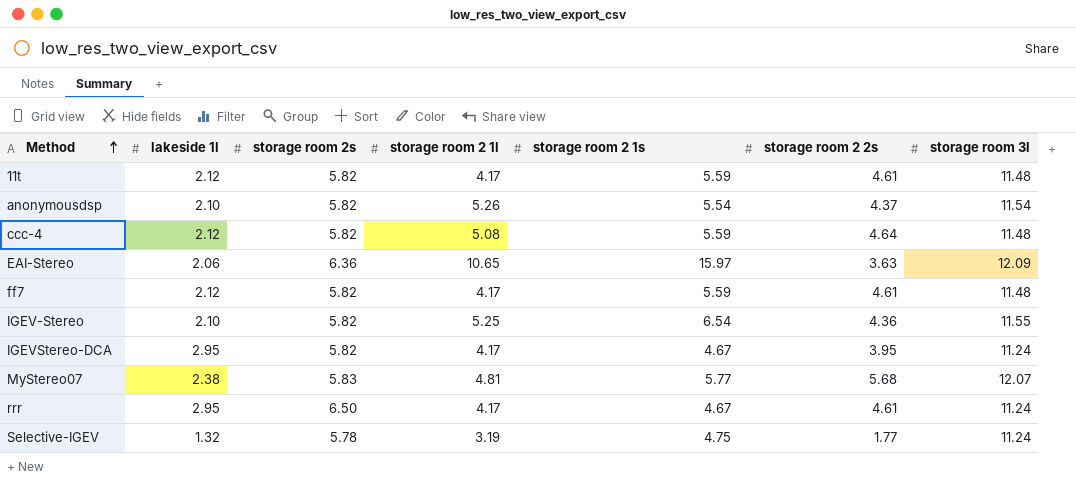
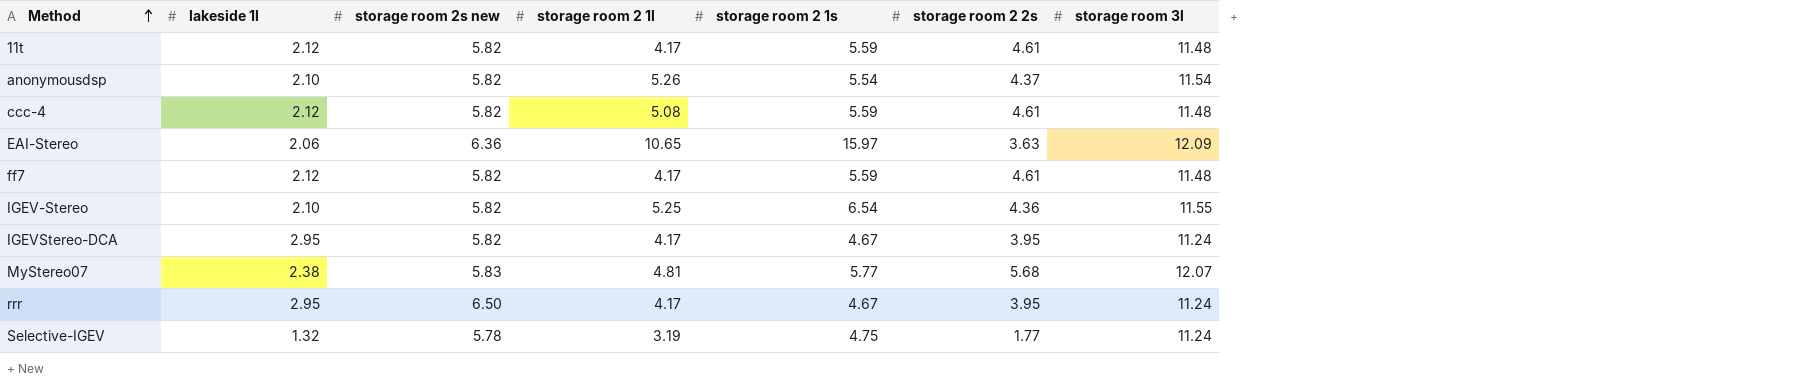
column name: storage room 2s -> storage room 2s new
ccc-4 | storage room 2 2s: 4.64 -> 4.61
rrr | storage room 2 2s: 4.61 -> 3.95

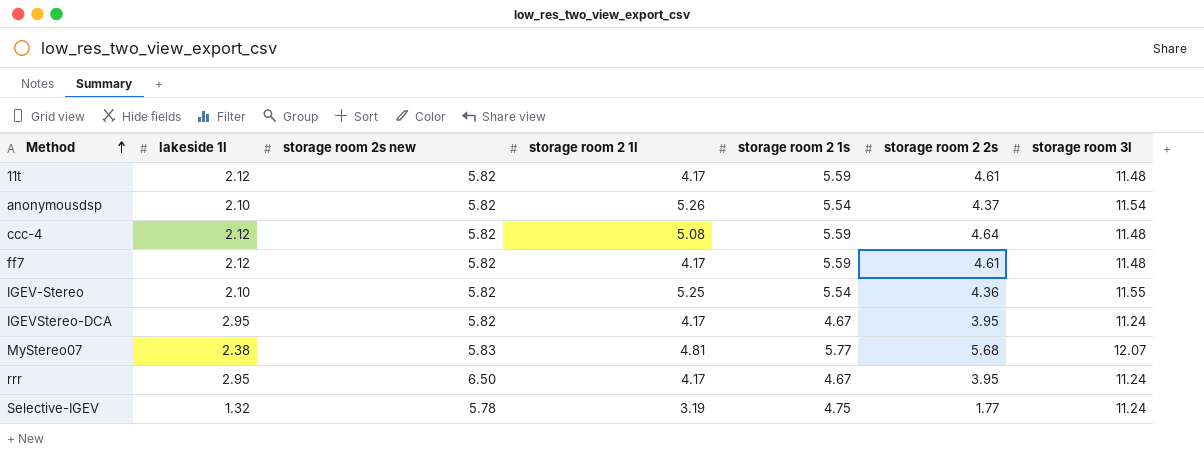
row EAI-Stereo: 2.06 | 6.36 | 10.65 | 15.97 | 3.63 | 12.09 -> none
ccc-4 | storage room 2 2s: 4.61 -> 4.64
IGEV-Stereo | storage room 2 1s: 6.54 -> 5.54

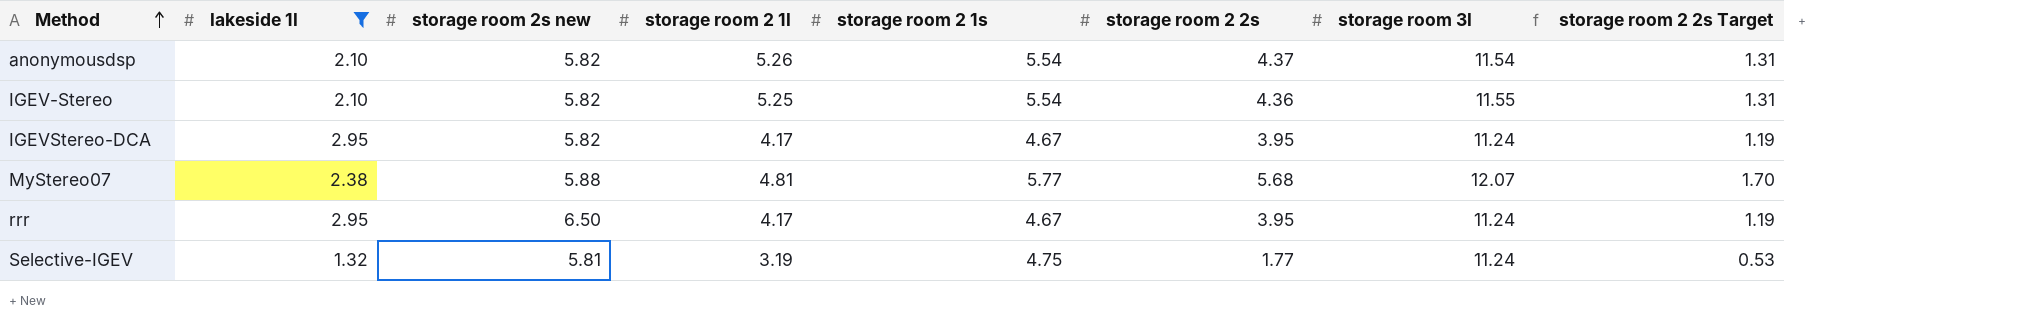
filter: none -> lakeside 1l != 2.12
column storage room 2 2s Target | formula: none -> [storage room 2 2s] * 0.3
MyStereo07 | storage room 2s new: 5.83 -> 5.88
Selective-IGEV | storage room 2s new: 5.78 -> 5.81

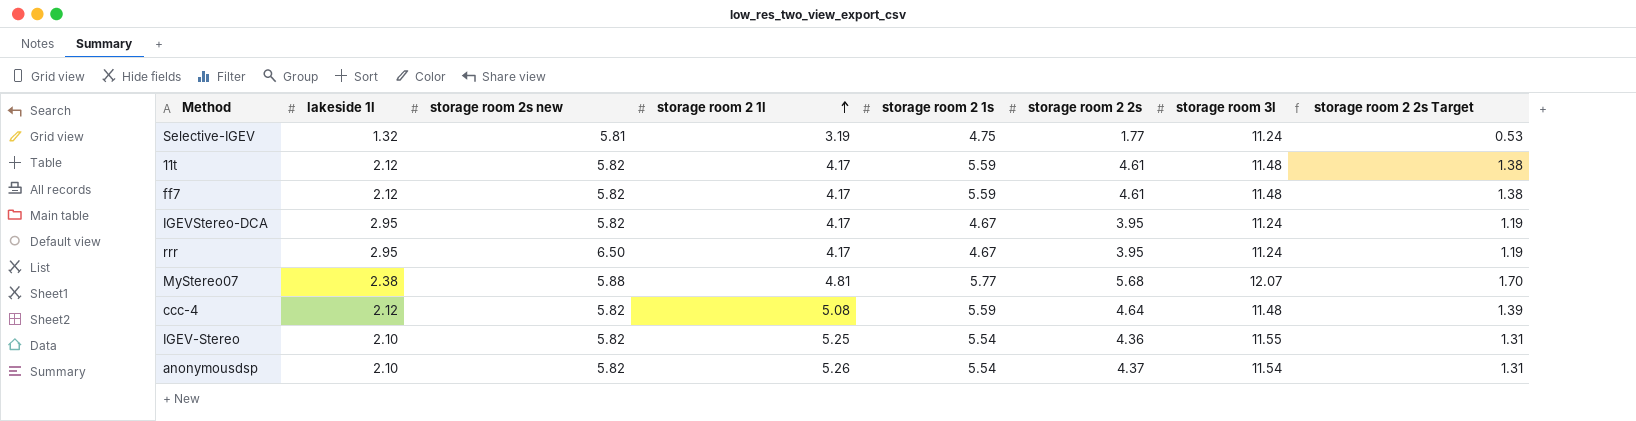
filter: lakeside 1l != 2.12 -> none
row order: Method ascending -> storage room 2 1l ascending

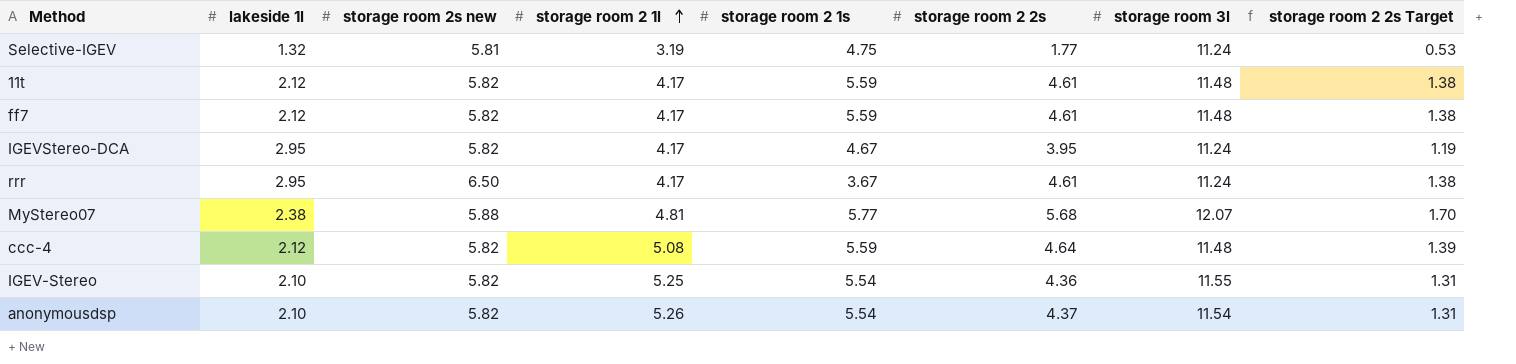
rrr | storage room 2 1s: 4.67 -> 3.67
rrr | storage room 2 2s: 3.95 -> 4.61
rrr | storage room 2 2s Target: 1.19 -> 1.38

